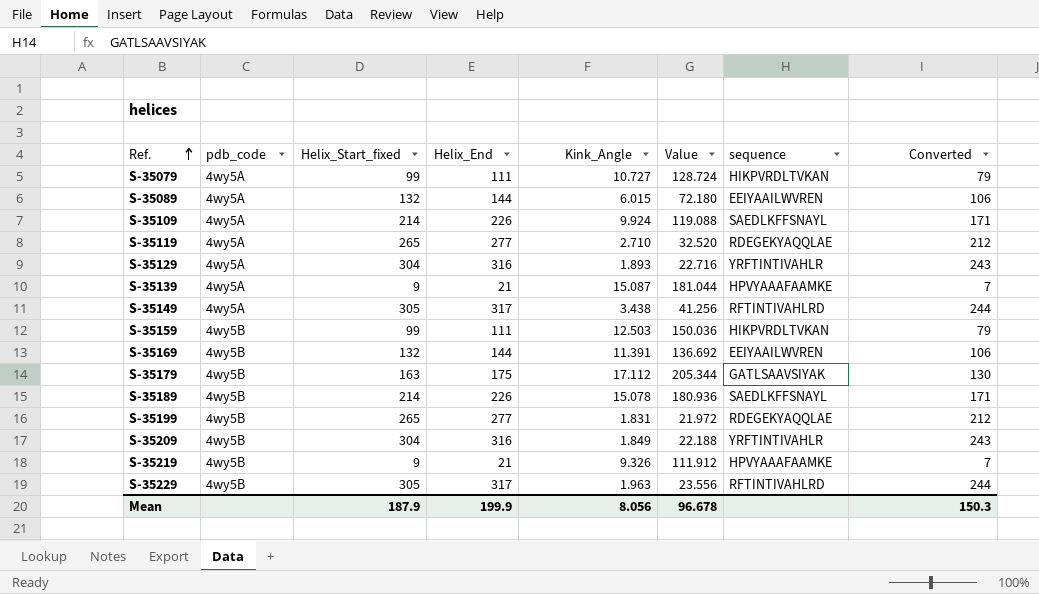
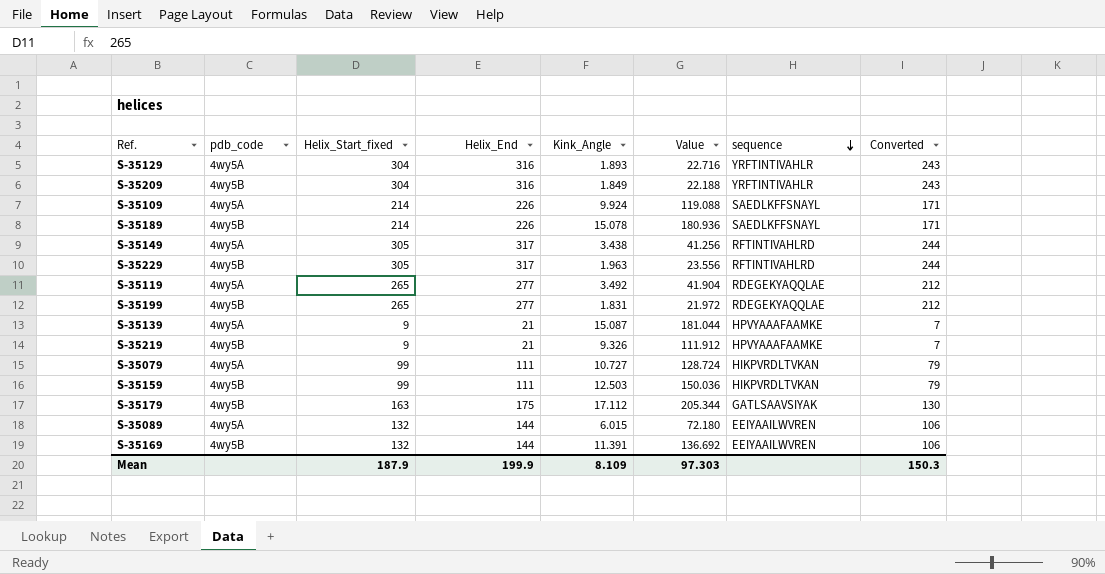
row order: Ref. ascending -> sequence descending
S-35119 | Kink_Angle: 2.710 -> 3.492
S-35119 | Value: 32.520 -> 41.904
Mean | Kink_Angle: 8.056 -> 8.109
Mean | Value: 96.678 -> 97.303

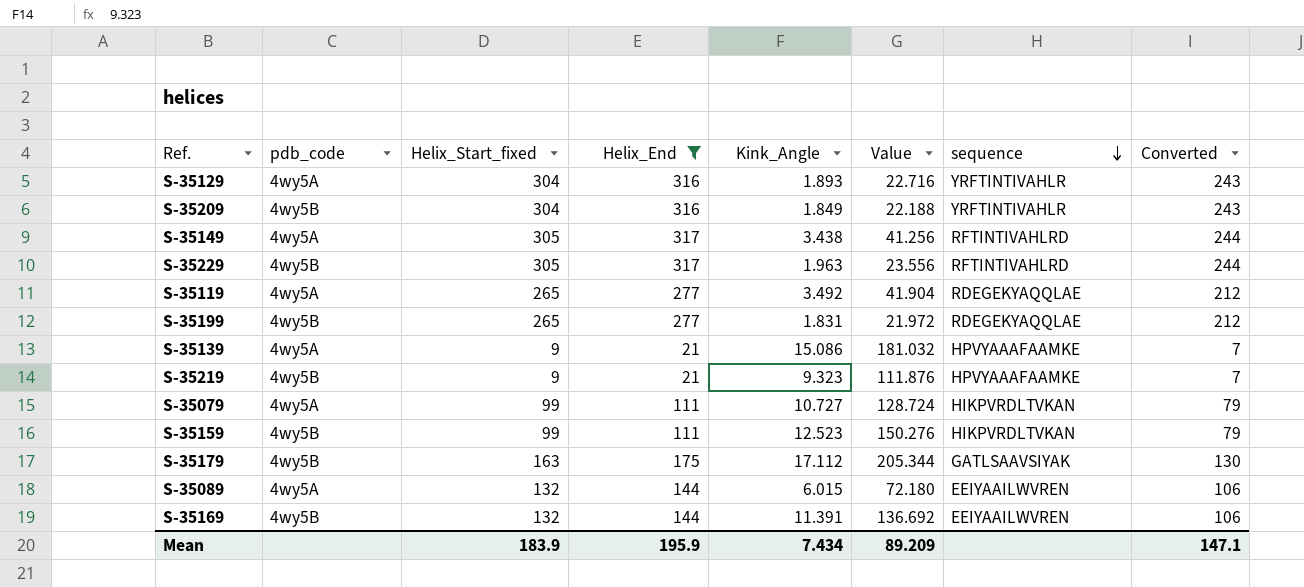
filter: none -> Helix_End != 226
S-35139 | Kink_Angle: 15.087 -> 15.086
S-35139 | Value: 181.044 -> 181.032
S-35219 | Kink_Angle: 9.326 -> 9.323
S-35219 | Value: 111.912 -> 111.876
S-35159 | Kink_Angle: 12.503 -> 12.523
S-35159 | Value: 150.036 -> 150.276
Mean | Helix_Start_fixed: 187.9 -> 183.9
Mean | Helix_End: 199.9 -> 195.9
Mean | Kink_Angle: 8.109 -> 7.434
Mean | Value: 97.303 -> 89.209
Mean | Converted: 150.3 -> 147.1

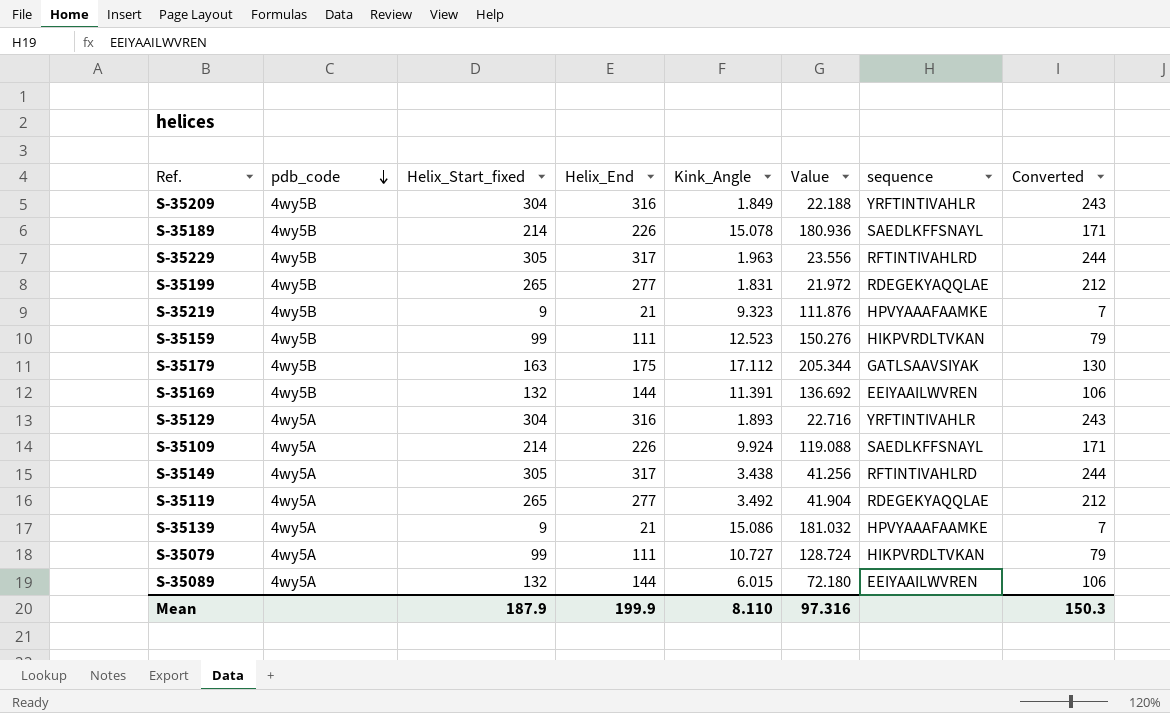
filter: Helix_End != 226 -> none
row order: sequence descending -> pdb_code descending
Mean | Helix_Start_fixed: 183.9 -> 187.9
Mean | Helix_End: 195.9 -> 199.9
Mean | Kink_Angle: 7.434 -> 8.110
Mean | Value: 89.209 -> 97.316
Mean | Converted: 147.1 -> 150.3

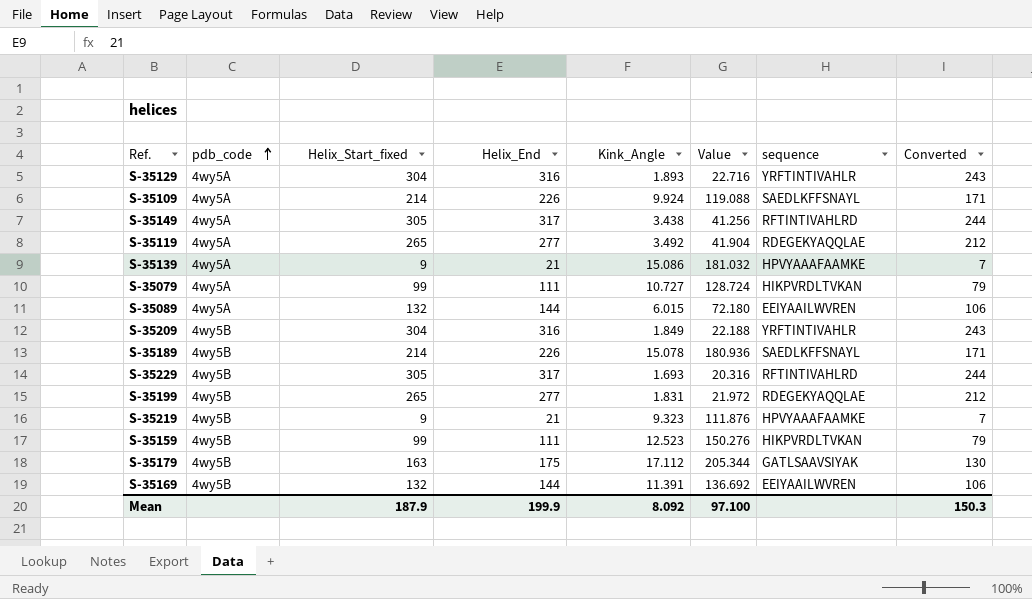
row order: pdb_code descending -> pdb_code ascending
S-35229 | Kink_Angle: 1.963 -> 1.693
S-35229 | Value: 23.556 -> 20.316
Mean | Kink_Angle: 8.110 -> 8.092
Mean | Value: 97.316 -> 97.100

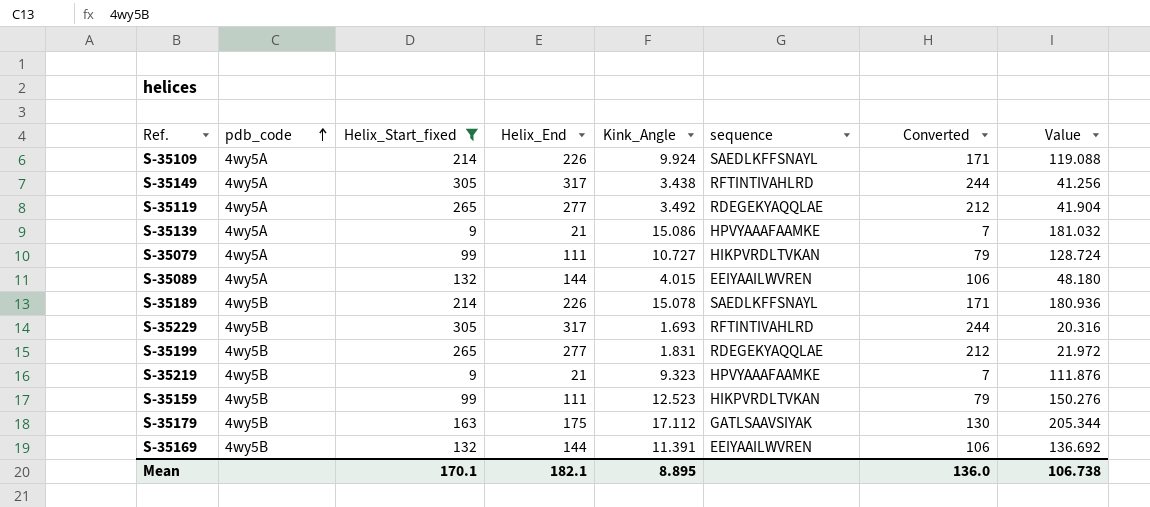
filter: none -> Helix_Start_fixed != 304
column Value | position: 6 -> 8
S-35089 | Kink_Angle: 6.015 -> 4.015
S-35089 | Value: 72.180 -> 48.180
Mean | Helix_Start_fixed: 187.9 -> 170.1
Mean | Helix_End: 199.9 -> 182.1
Mean | Kink_Angle: 8.092 -> 8.895
Mean | Converted: 150.3 -> 136.0
Mean | Value: 97.100 -> 106.738

